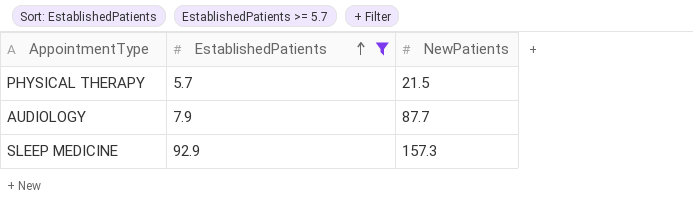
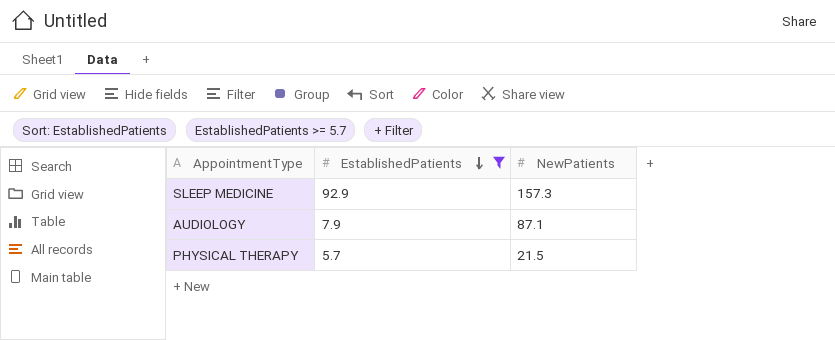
row order: EstablishedPatients ascending -> EstablishedPatients descending
AUDIOLOGY | NewPatients: 87.7 -> 87.1

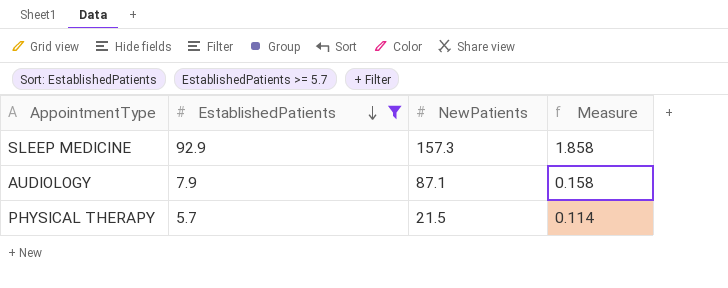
column Measure | formula: none -> [EstablishedPatients] * 0.02

